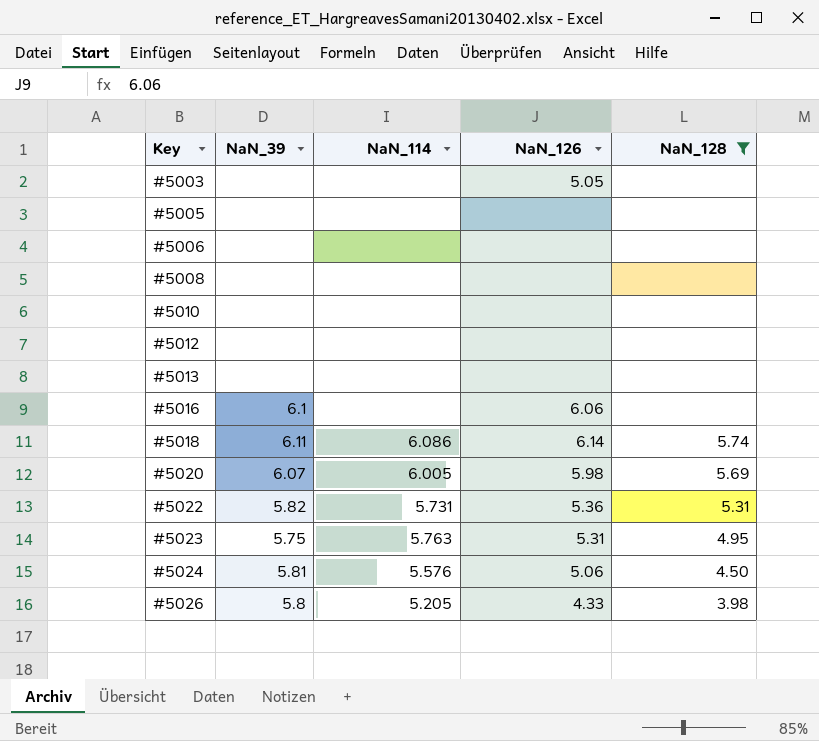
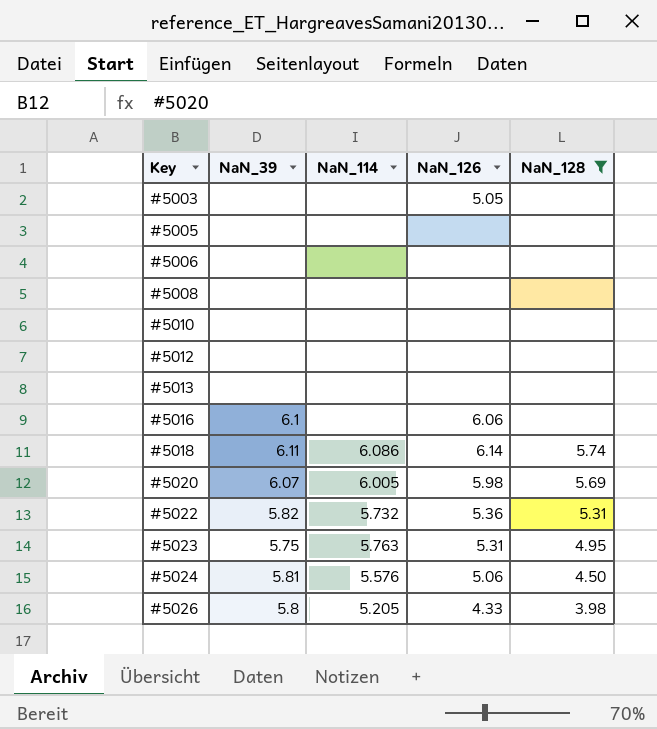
#5022 | NaN_114: 5.731 -> 5.732

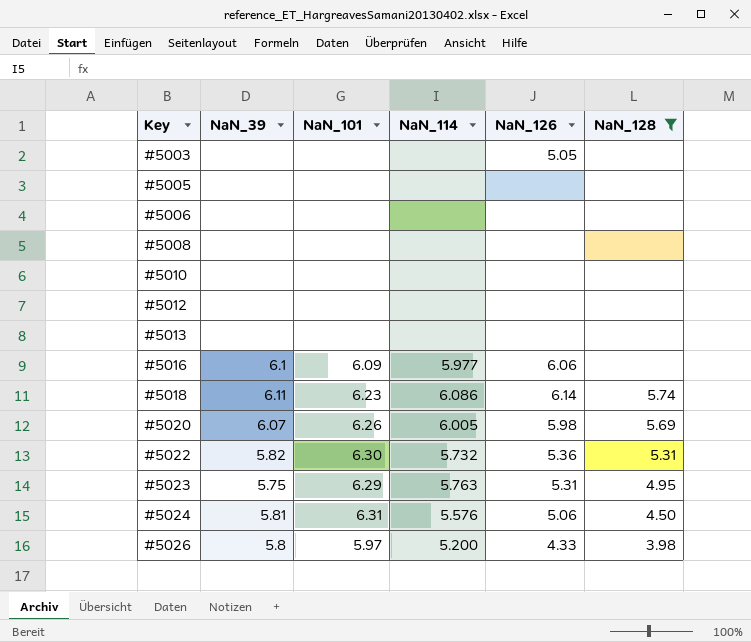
column NaN_101 | position: none -> 3
#5016 | NaN_114: none -> 5.977
#5026 | NaN_114: 5.205 -> 5.200

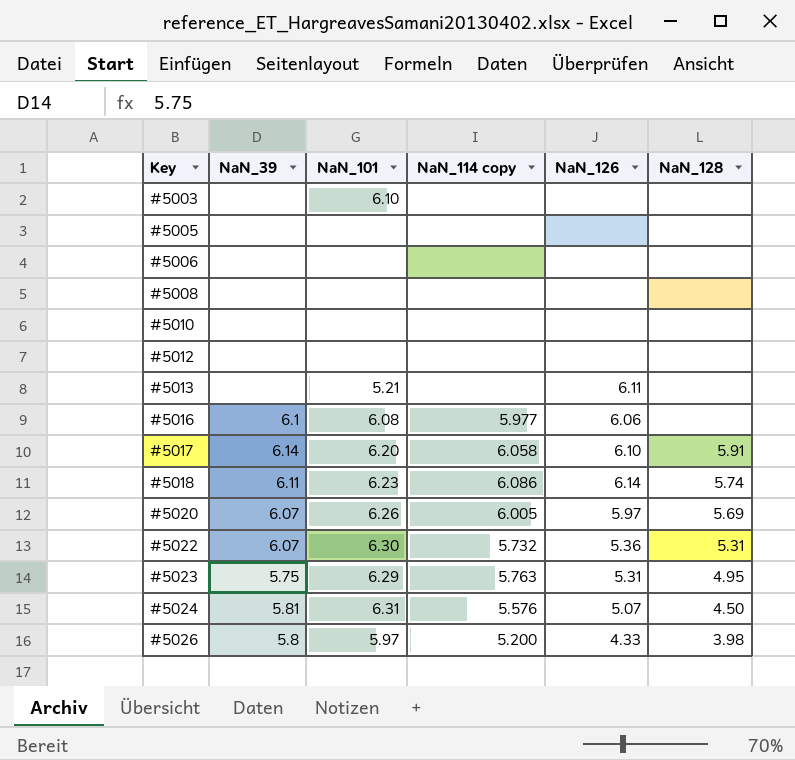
filter: NaN_128 != 5.91 -> none
column name: NaN_114 -> NaN_114 copy
#5003 | NaN_101: none -> 6.10
#5003 | NaN_126: 5.05 -> none
#5013 | NaN_101: none -> 5.21
#5013 | NaN_126: none -> 6.11
#5016 | NaN_101: 6.09 -> 6.08
#5020 | NaN_126: 5.98 -> 5.97
#5022 | NaN_39: 5.82 -> 6.07
#5024 | NaN_126: 5.06 -> 5.07

